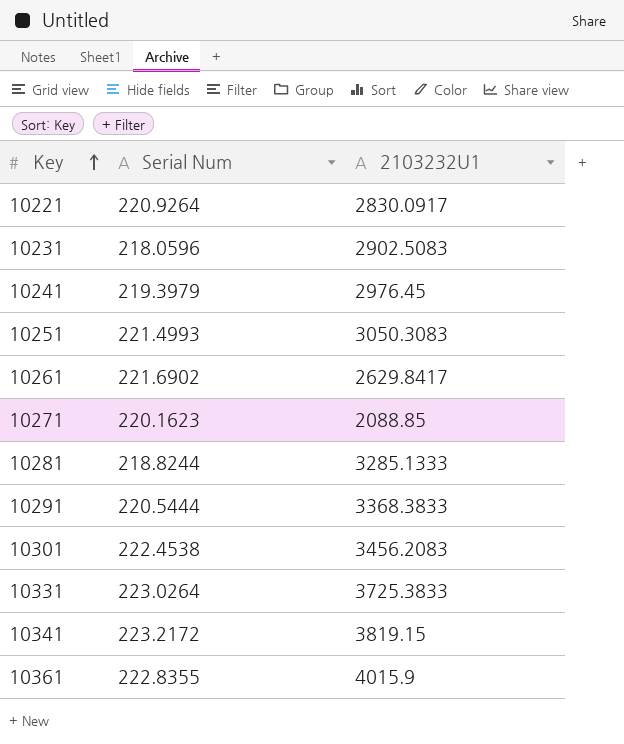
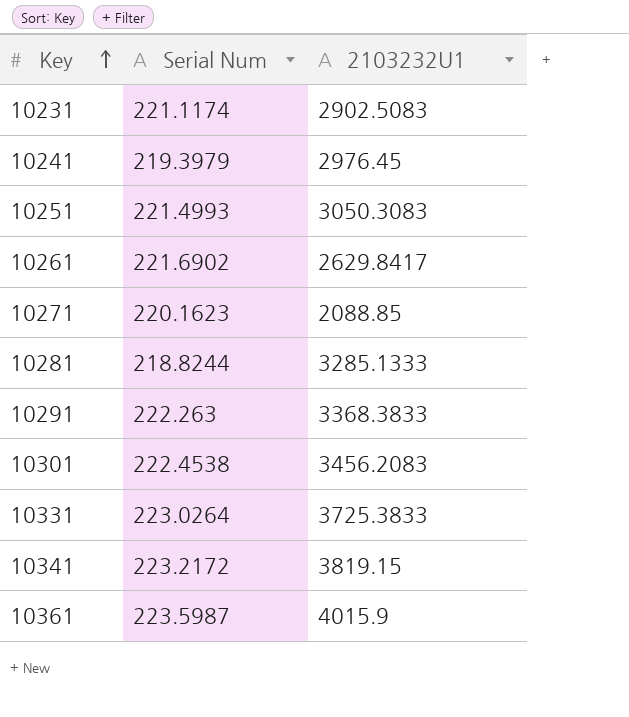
row 10221: 220.9264 | 2830.0917 -> none
10231 | Serial Num: 218.0596 -> 221.1174
10291 | Serial Num: 220.5444 -> 222.263
10361 | Serial Num: 222.8355 -> 223.5987

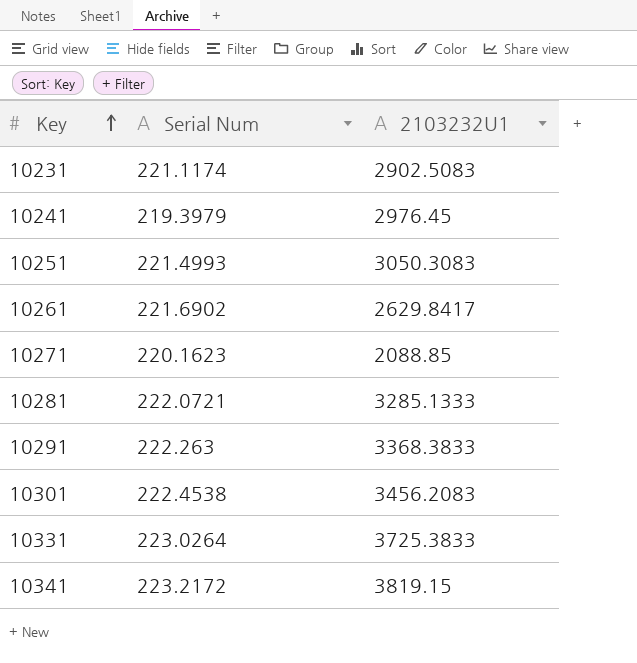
row 10361: 223.5987 | 4015.9 -> none
10281 | Serial Num: 218.8244 -> 222.0721

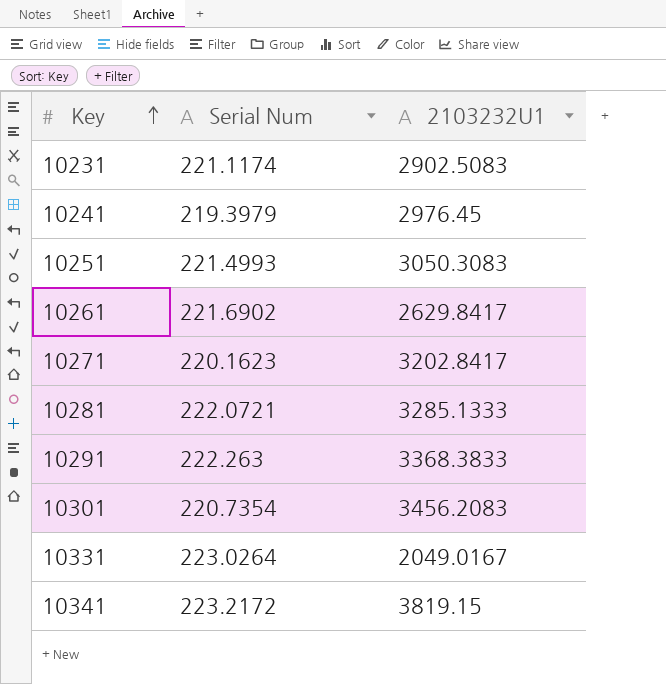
10271 | 2103232U1: 2088.85 -> 3202.8417
10301 | Serial Num: 222.4538 -> 220.7354
10331 | 2103232U1: 3725.3833 -> 2049.0167

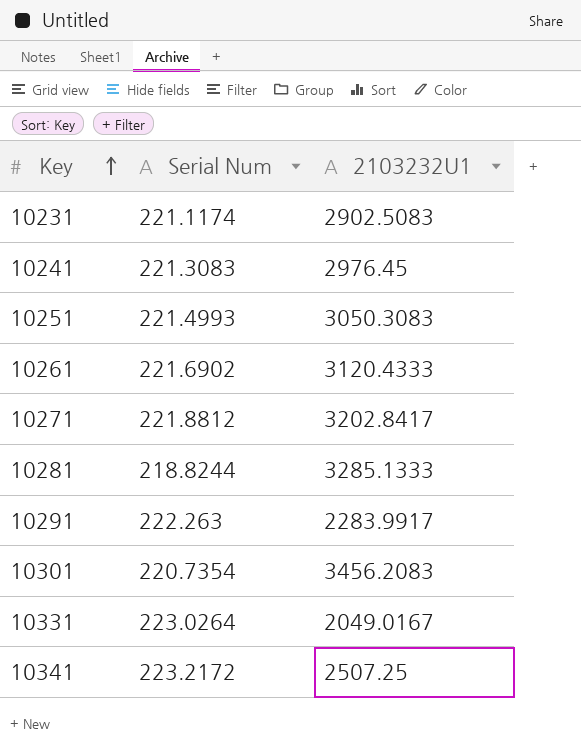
10241 | Serial Num: 219.3979 -> 221.3083
10261 | 2103232U1: 2629.8417 -> 3120.4333
10271 | Serial Num: 220.1623 -> 221.8812
10281 | Serial Num: 222.0721 -> 218.8244
10291 | 2103232U1: 3368.3833 -> 2283.9917
10341 | 2103232U1: 3819.15 -> 2507.25

